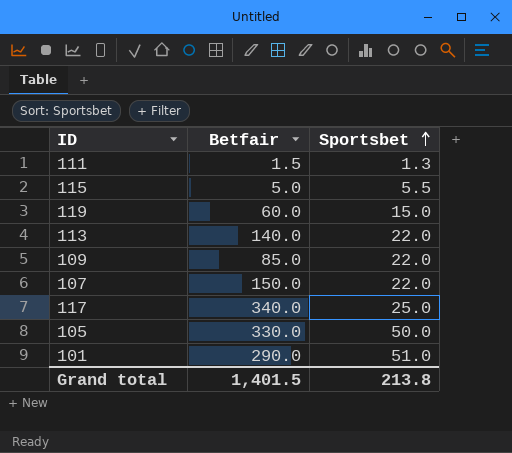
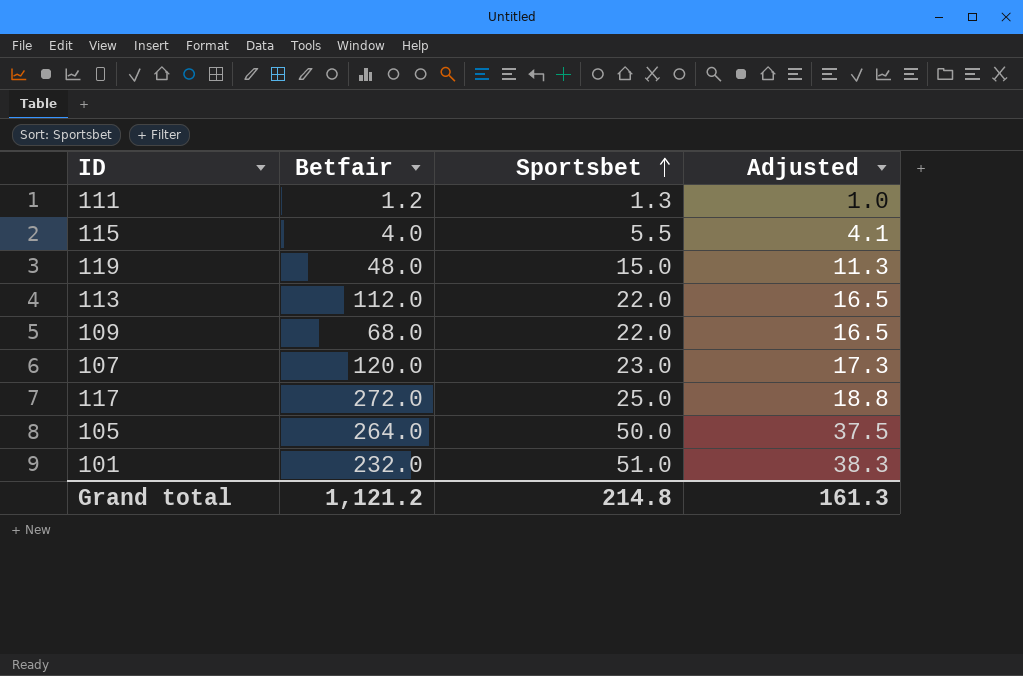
column Adjusted | formula: none -> [Sportsbet] * 0.75
111 | Betfair: 1.5 -> 1.2
115 | Betfair: 5.0 -> 4.0
119 | Betfair: 60.0 -> 48.0
113 | Betfair: 140.0 -> 112.0
109 | Betfair: 85.0 -> 68.0
107 | Betfair: 150.0 -> 120.0
107 | Sportsbet: 22.0 -> 23.0
117 | Betfair: 340.0 -> 272.0
105 | Betfair: 330.0 -> 264.0
101 | Betfair: 290.0 -> 232.0
Grand total | Betfair: 1,401.5 -> 1,121.2
Grand total | Sportsbet: 213.8 -> 214.8

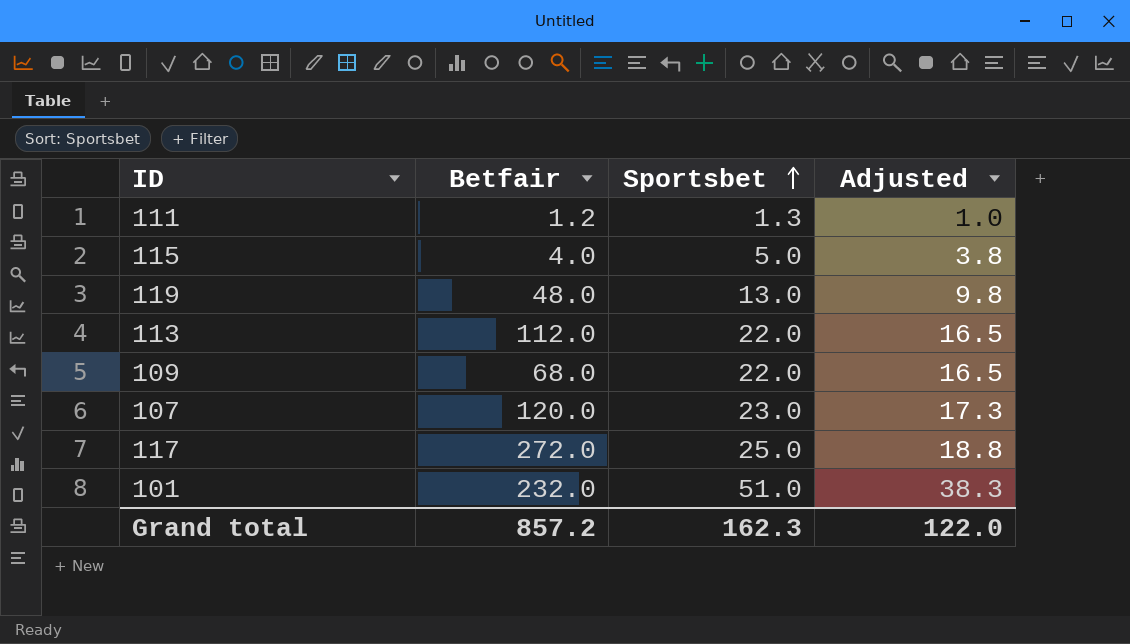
row 105: 264.0 | 50.0 | 37.5 -> none
115 | Sportsbet: 5.5 -> 5.0
115 | Adjusted: 4.1 -> 3.8
119 | Sportsbet: 15.0 -> 13.0
119 | Adjusted: 11.3 -> 9.8
Grand total | Betfair: 1,121.2 -> 857.2
Grand total | Sportsbet: 214.8 -> 162.3
Grand total | Adjusted: 161.3 -> 122.0

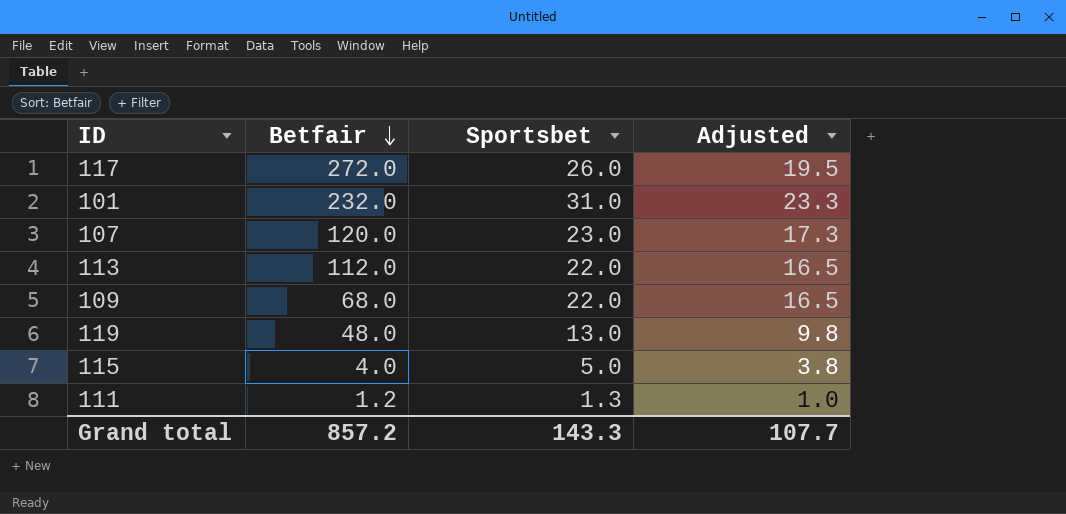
row order: Sportsbet ascending -> Betfair descending
117 | Sportsbet: 25.0 -> 26.0
117 | Adjusted: 18.8 -> 19.5
101 | Sportsbet: 51.0 -> 31.0
101 | Adjusted: 38.3 -> 23.3
Grand total | Sportsbet: 162.3 -> 143.3
Grand total | Adjusted: 122.0 -> 107.7

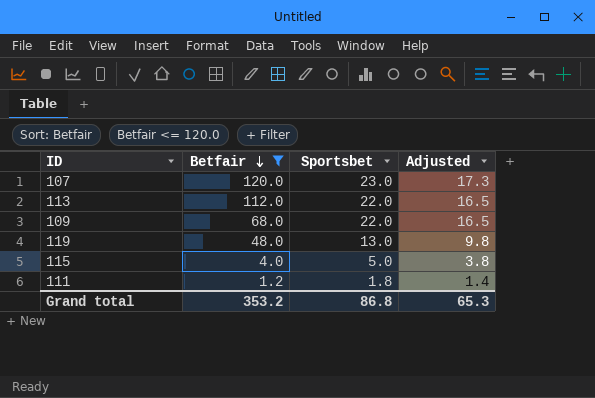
filter: none -> Betfair <= 120.0
111 | Sportsbet: 1.3 -> 1.8
111 | Adjusted: 1.0 -> 1.4
Grand total | Betfair: 857.2 -> 353.2
Grand total | Sportsbet: 143.3 -> 86.8
Grand total | Adjusted: 107.7 -> 65.3

